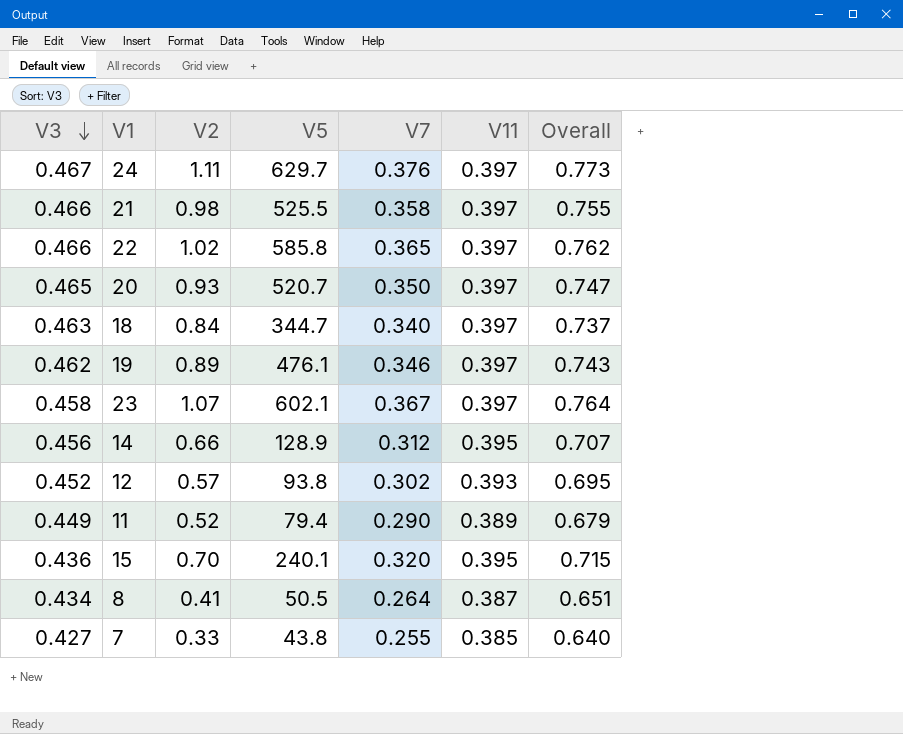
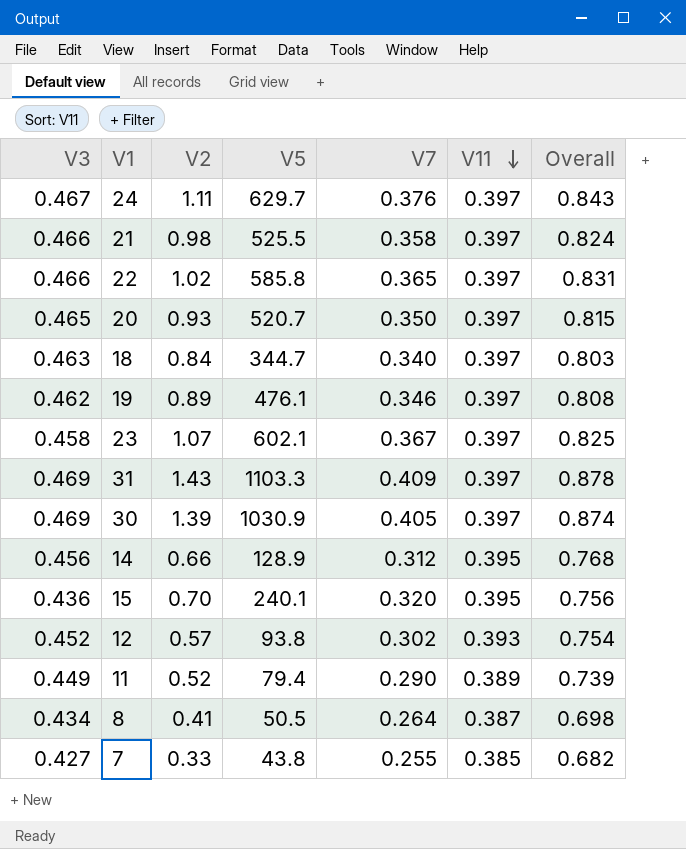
row order: V3 descending -> V11 descending
column Overall | formula: [V7] + [V11] -> [V3] + [V7]
row 31: none -> 0.469 | 1.43 | 1103.3 | 0.409 | 0.397 | 0.878
row 30: none -> 0.469 | 1.39 | 1030.9 | 0.405 | 0.397 | 0.874

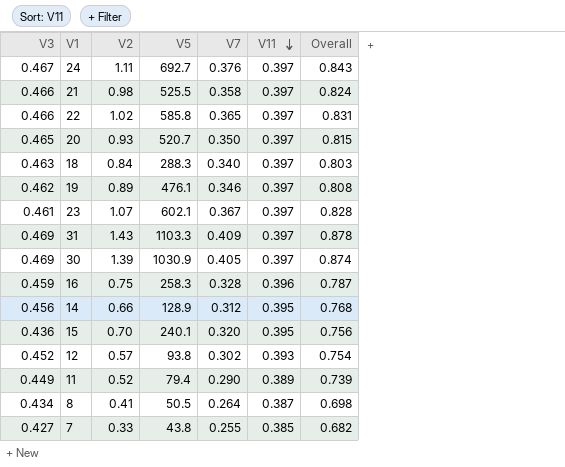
24 | V5: 629.7 -> 692.7
18 | V5: 344.7 -> 288.3
23 | V3: 0.458 -> 0.461
23 | Overall: 0.825 -> 0.828
row 16: none -> 0.459 | 0.75 | 258.3 | 0.328 | 0.396 | 0.787

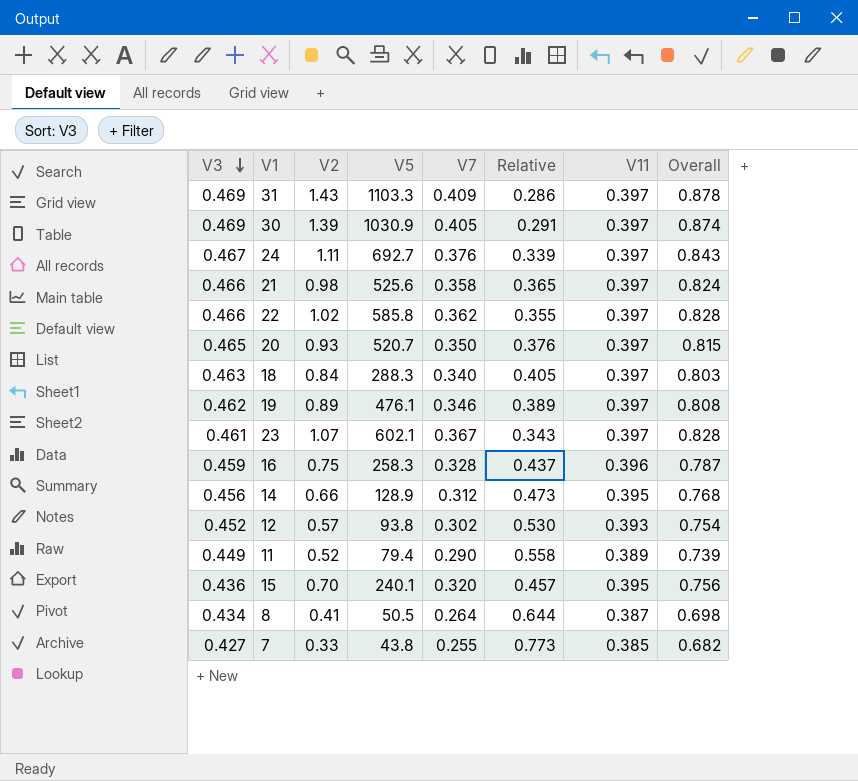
row order: V11 descending -> V3 descending
column Relative | formula: none -> [V7] / [V2]
21 | V5: 525.5 -> 525.6
22 | V7: 0.365 -> 0.362
22 | Overall: 0.831 -> 0.828

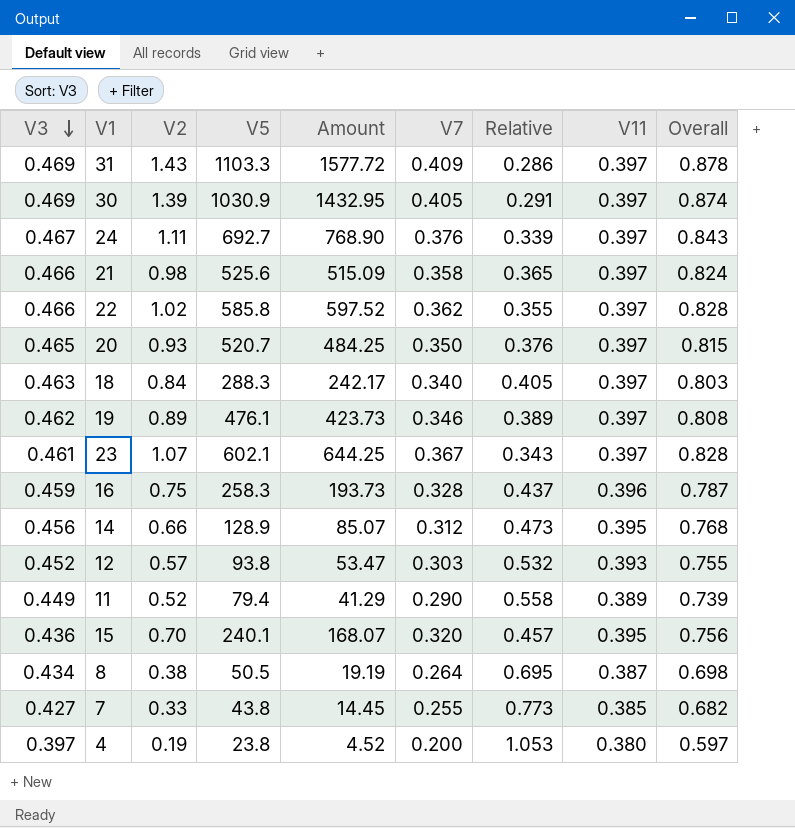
column Amount | formula: none -> [V2] * [V5]
12 | V7: 0.302 -> 0.303
12 | Relative: 0.530 -> 0.532
12 | Overall: 0.754 -> 0.755
8 | V2: 0.41 -> 0.38
8 | Relative: 0.644 -> 0.695
row 4: none -> 0.397 | 0.19 | 23.8 | 4.52 | 0.200 | 1.053 | 0.380 | 0.597

